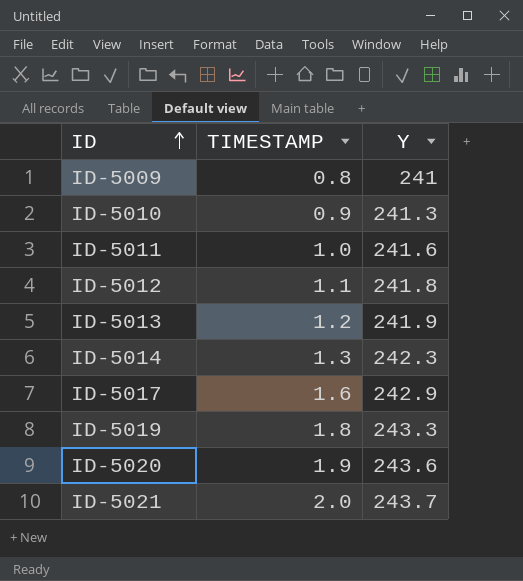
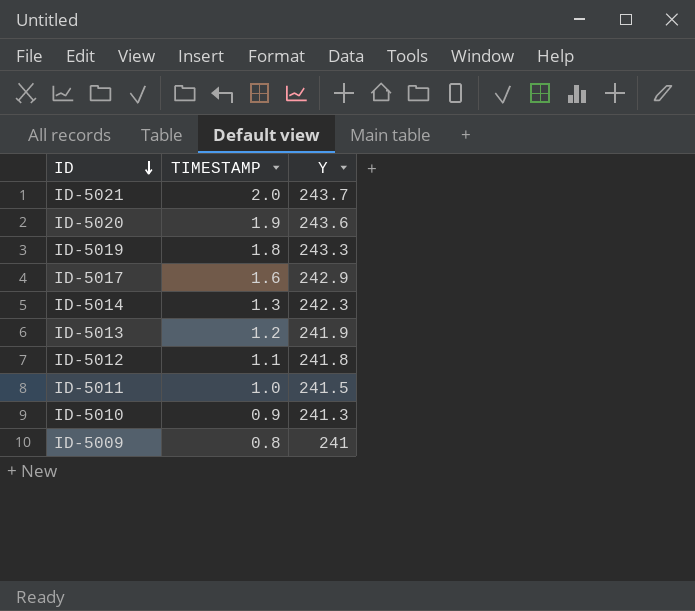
row order: ID ascending -> ID descending
ID-5011 | Y: 241.6 -> 241.5

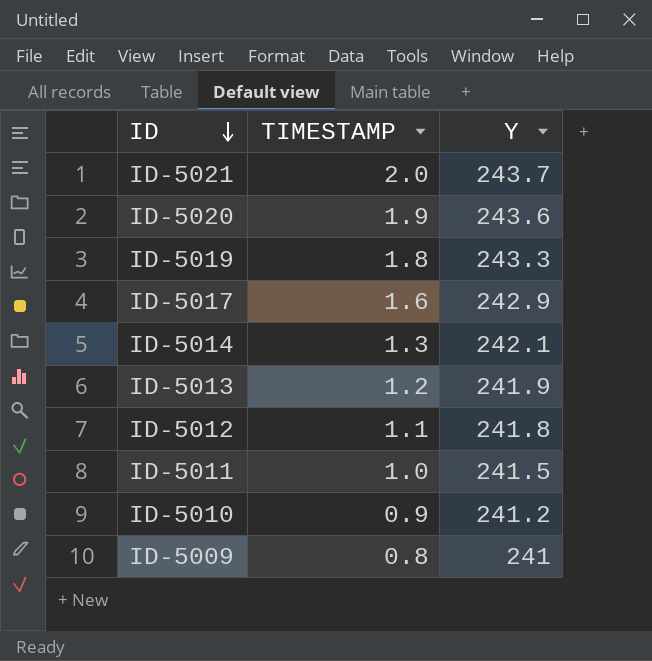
ID-5014 | Y: 242.3 -> 242.1
ID-5010 | Y: 241.3 -> 241.2

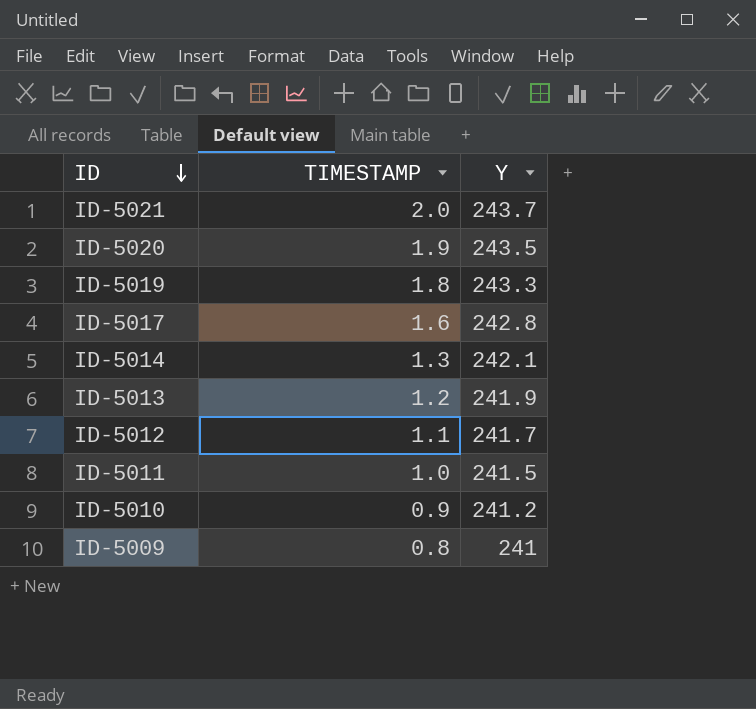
ID-5020 | Y: 243.6 -> 243.5
ID-5017 | Y: 242.9 -> 242.8
ID-5012 | Y: 241.8 -> 241.7

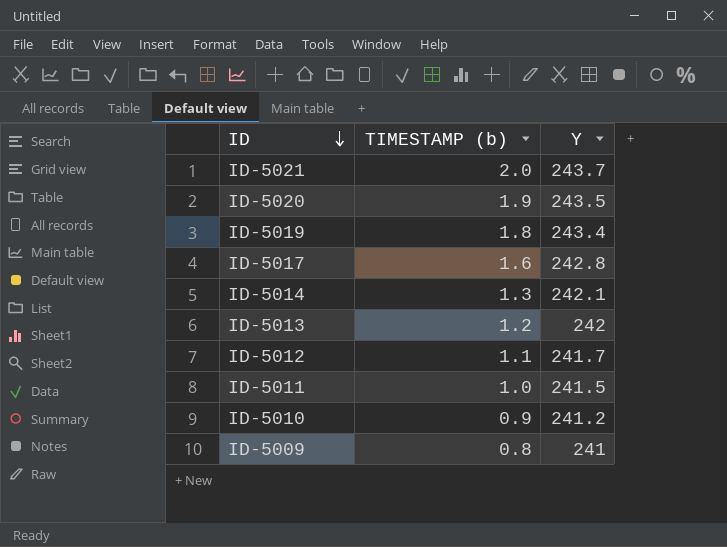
column name: TIMESTAMP -> TIMESTAMP (b)
ID-5019 | Y: 243.3 -> 243.4
ID-5013 | Y: 241.9 -> 242

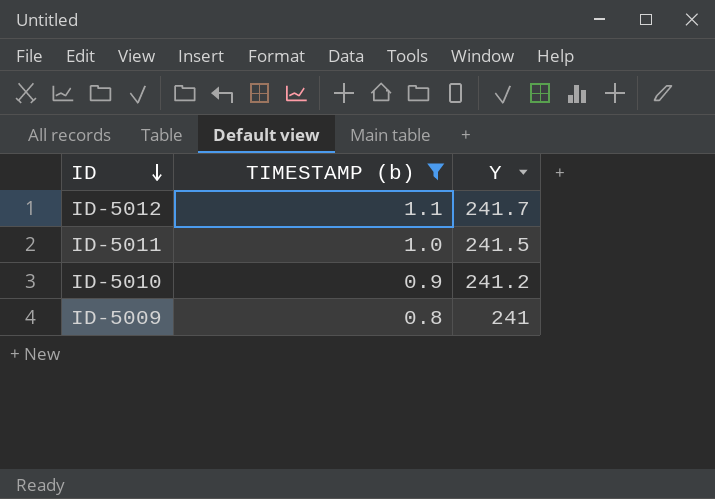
filter: none -> TIMESTAMP (b) <= 1.1

